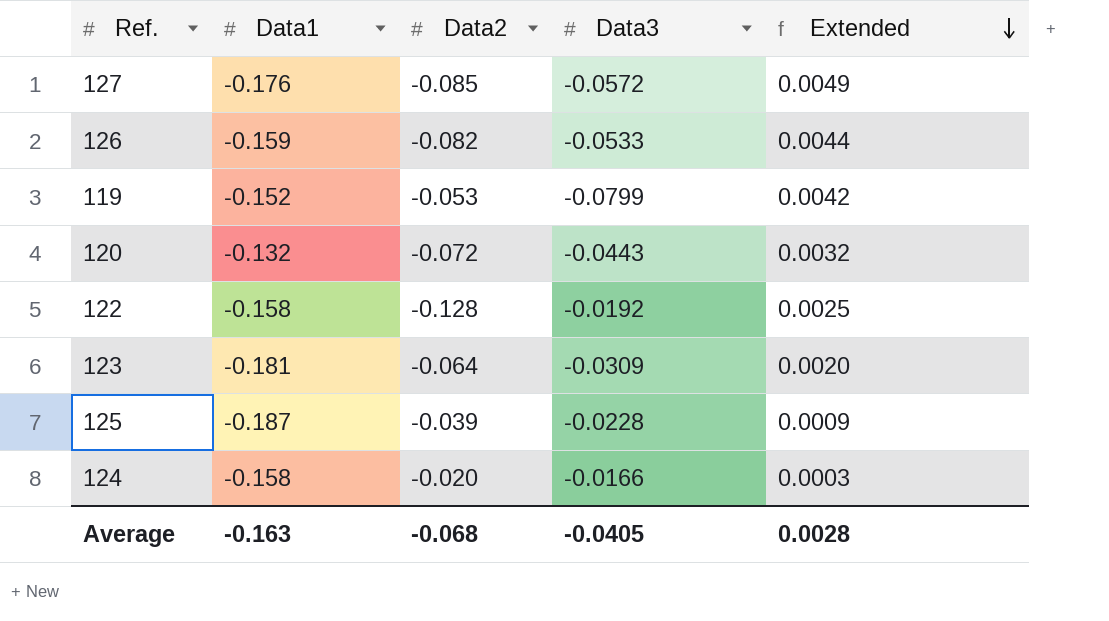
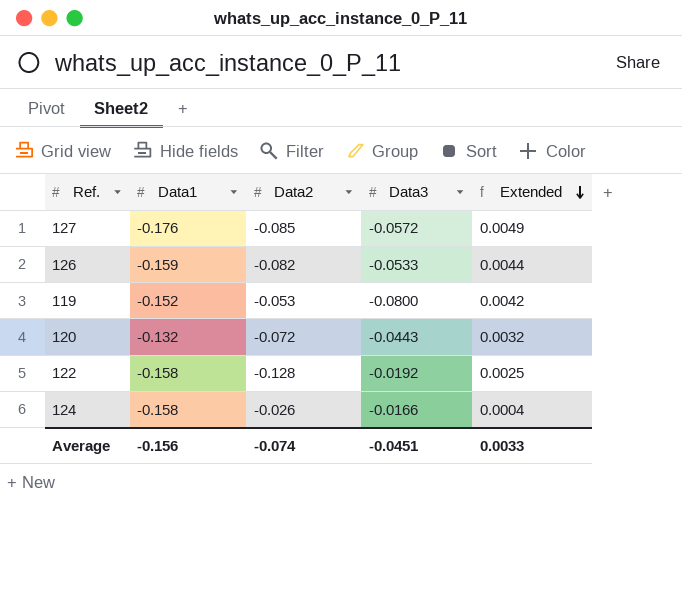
row 123: -0.181 | -0.064 | -0.0309 | 0.0020 -> none
row 125: -0.187 | -0.039 | -0.0228 | 0.0009 -> none
119 | Data3: -0.0799 -> -0.0800
124 | Data2: -0.020 -> -0.026
124 | Extended: 0.0003 -> 0.0004
Average | Data1: -0.163 -> -0.156
Average | Data2: -0.068 -> -0.074
Average | Data3: -0.0405 -> -0.0451
Average | Extended: 0.0028 -> 0.0033

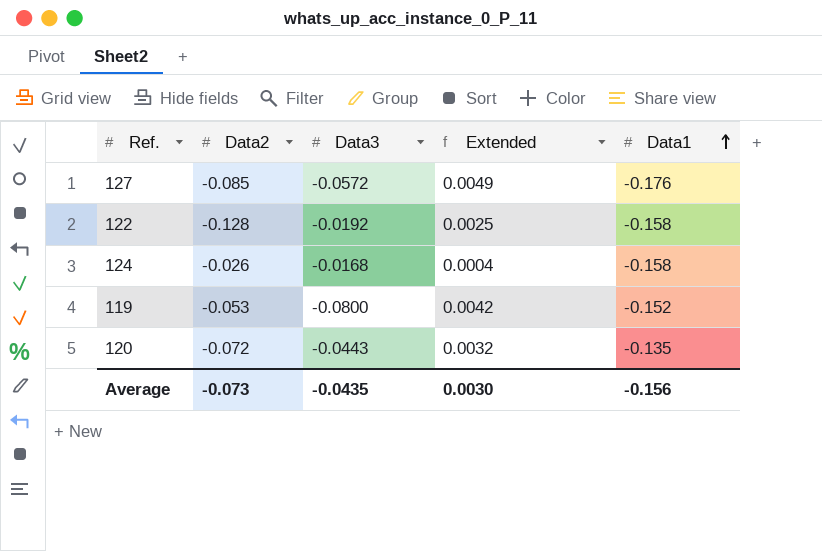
row order: Extended descending -> Data1 ascending
column Data1 | position: 2 -> 5
row 126: -0.159 | -0.082 | -0.0533 | 0.0044 -> none
124 | Data3: -0.0166 -> -0.0168
120 | Data1: -0.132 -> -0.135
Average | Data2: -0.074 -> -0.073
Average | Data3: -0.0451 -> -0.0435
Average | Extended: 0.0033 -> 0.0030

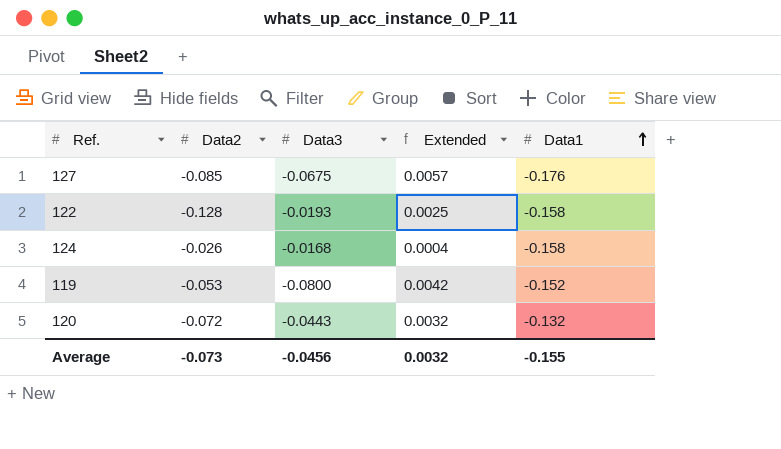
127 | Data3: -0.0572 -> -0.0675
127 | Extended: 0.0049 -> 0.0057
122 | Data3: -0.0192 -> -0.0193
120 | Data1: -0.135 -> -0.132
Average | Data3: -0.0435 -> -0.0456
Average | Extended: 0.0030 -> 0.0032
Average | Data1: -0.156 -> -0.155

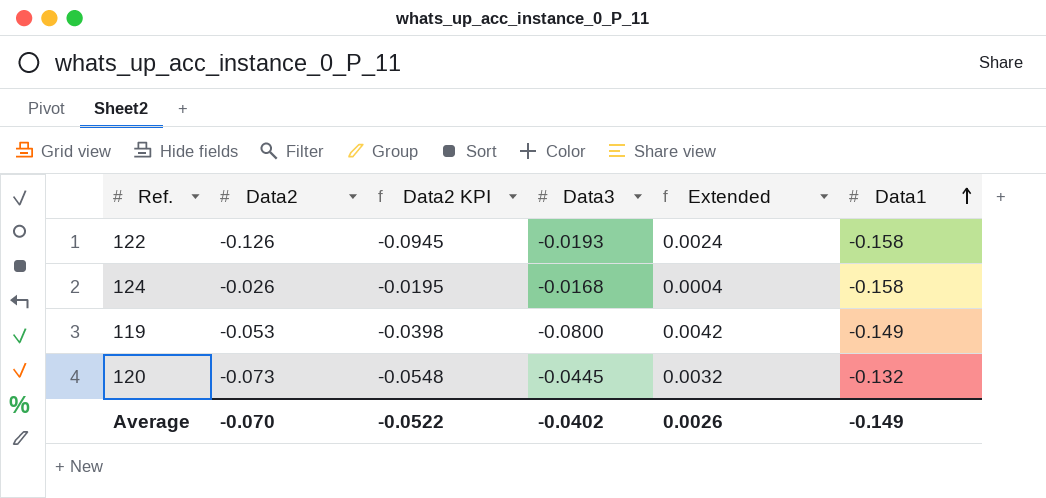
column Data2 KPI | formula: none -> [Data2] * 0.75
row 127: -0.085 | -0.0675 | 0.0057 | -0.176 -> none
122 | Data2: -0.128 -> -0.126
122 | Extended: 0.0025 -> 0.0024
119 | Data1: -0.152 -> -0.149
120 | Data2: -0.072 -> -0.073
120 | Data3: -0.0443 -> -0.0445
Average | Data2: -0.073 -> -0.070
Average | Data3: -0.0456 -> -0.0402
Average | Extended: 0.0032 -> 0.0026
Average | Data1: -0.155 -> -0.149

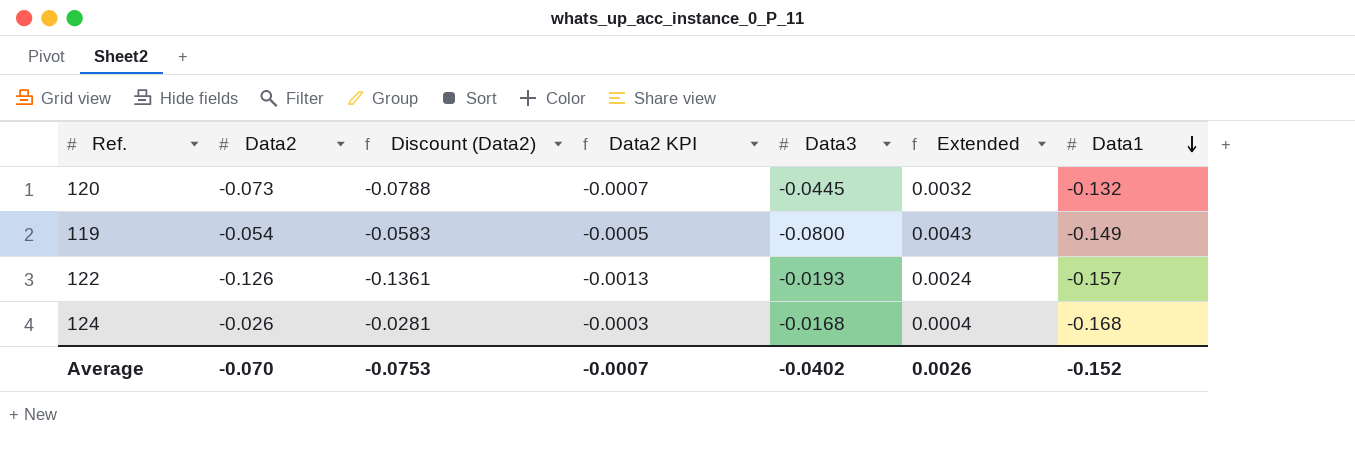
row order: Data1 ascending -> Data1 descending
column Discount (Data2) | formula: none -> [Data2] * 1.08
column Data2 KPI | formula: [Data2] * 0.75 -> [Data2] * 0.01
119 | Data2: -0.053 -> -0.054
119 | Extended: 0.0042 -> 0.0043
122 | Data1: -0.158 -> -0.157
124 | Data1: -0.158 -> -0.168
Average | Data2 KPI: -0.0522 -> -0.0007
Average | Data1: -0.149 -> -0.152

